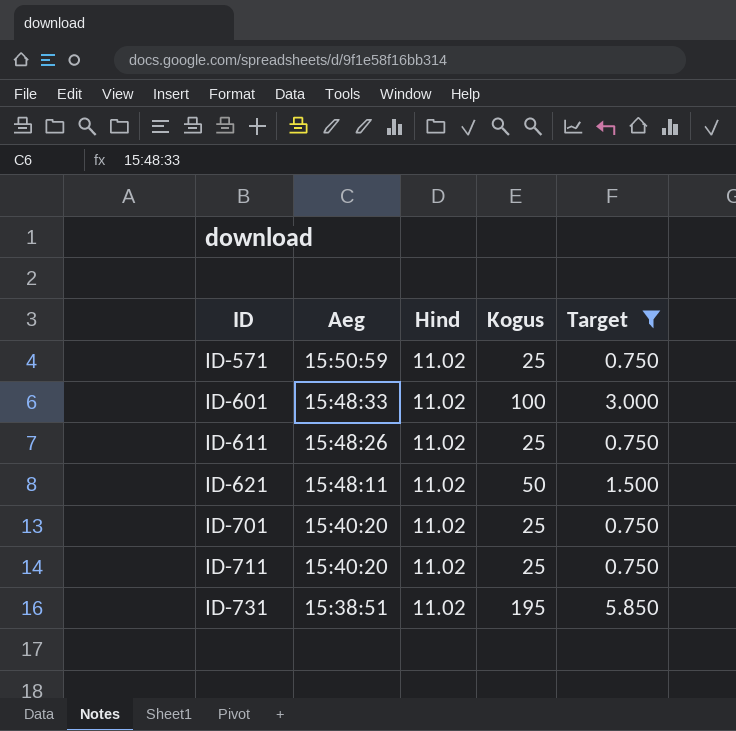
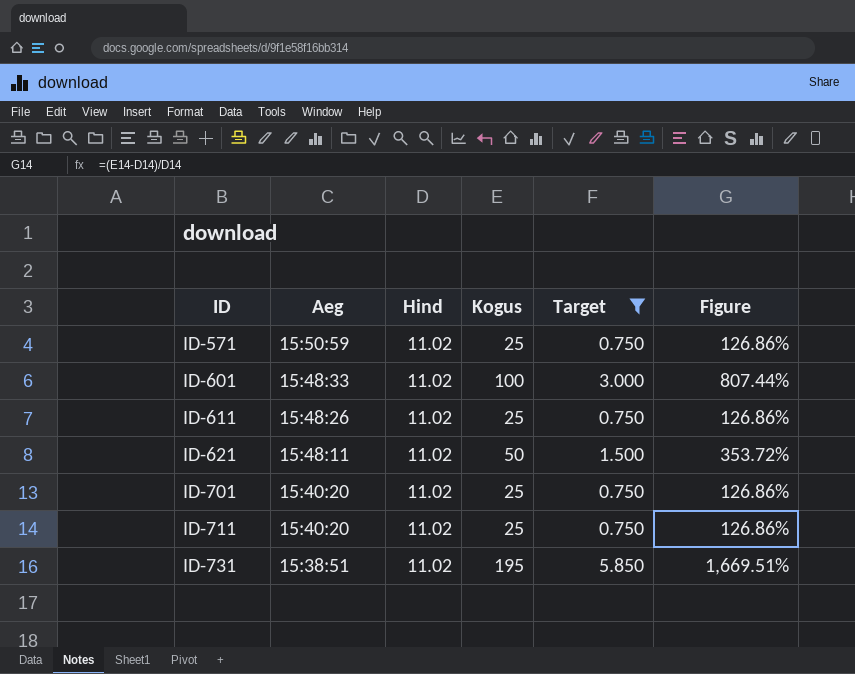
column Figure | formula: none -> ([Kogus] - [Hind]) / [Hind]

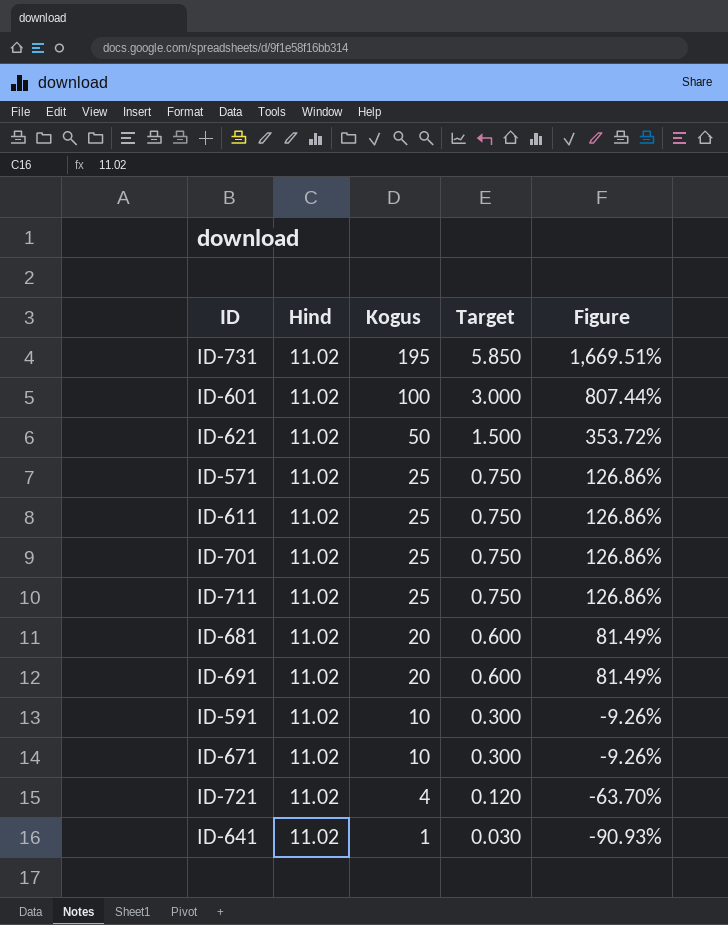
filter: Target >= 0.750 -> none
row order: ID ascending -> Kogus descending
column Aeg | position: 2 -> none

